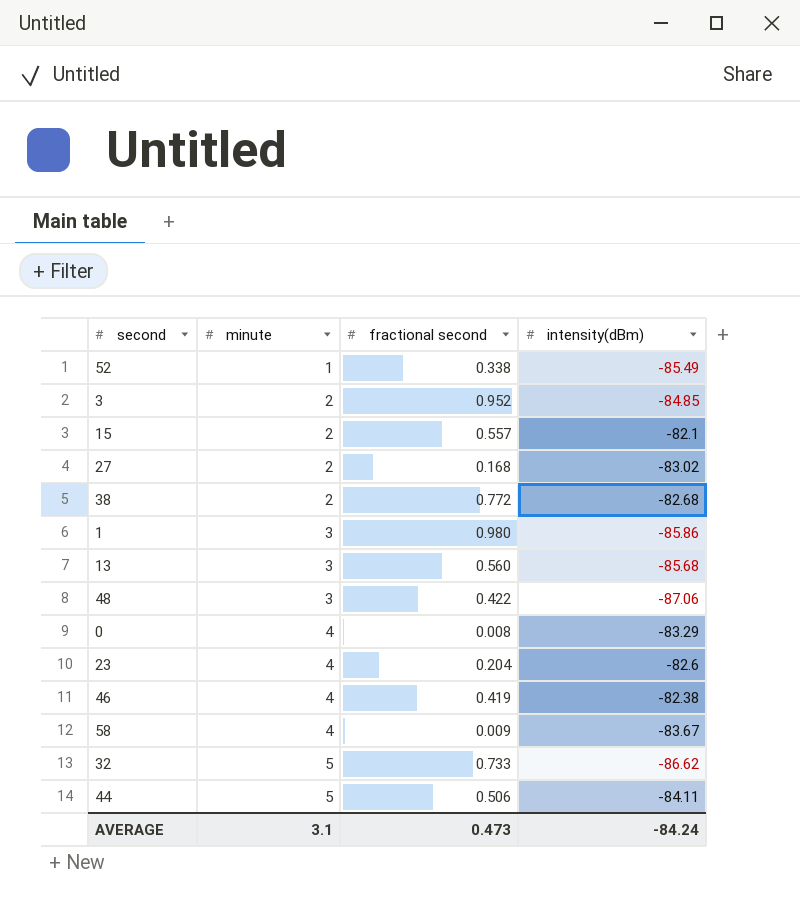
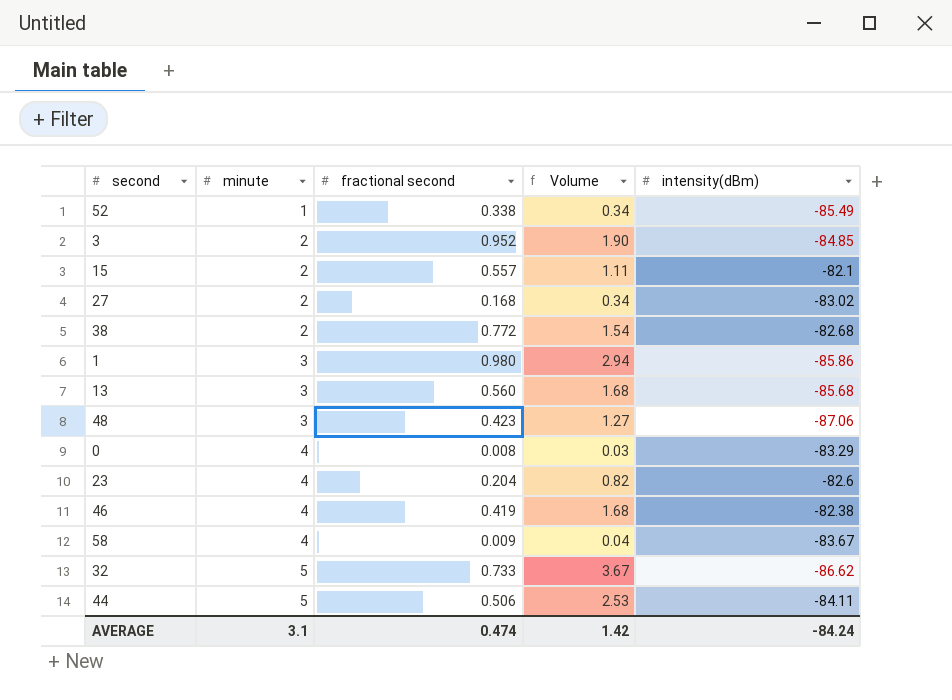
column Volume | formula: none -> [minute] * [fractional second]
48 | fractional second: 0.422 -> 0.423
AVERAGE | fractional second: 0.473 -> 0.474

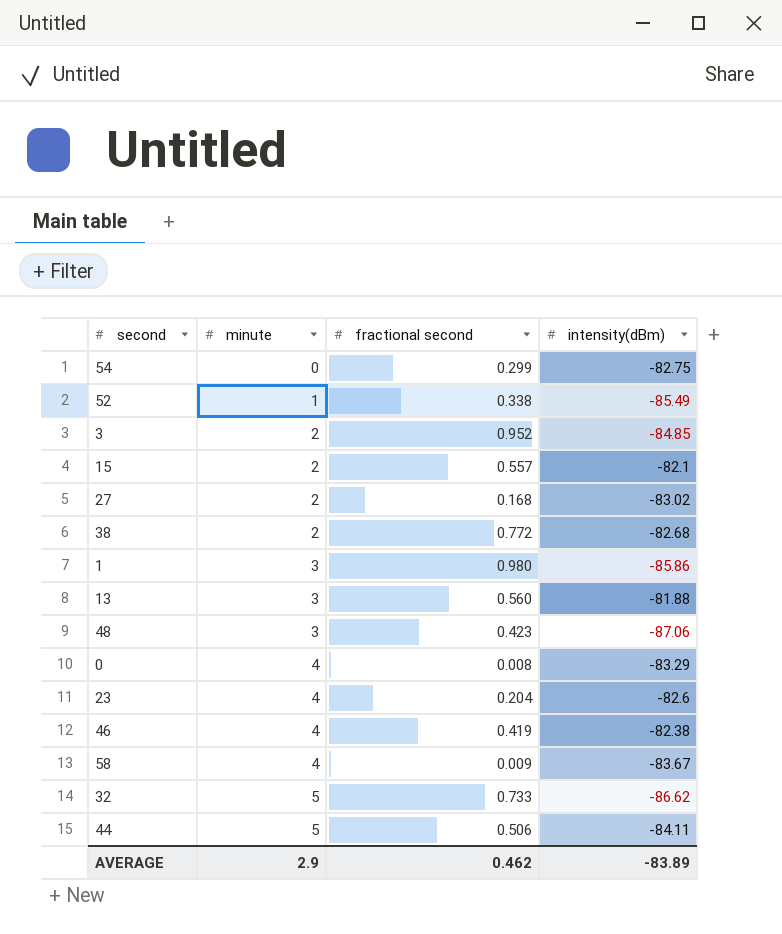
column Volume | formula: [minute] * [fractional second] -> none
row 54: none -> 0 | 0.299 | -82.75
13 | intensity(dBm): -85.68 -> -81.88
AVERAGE | minute: 3.1 -> 2.9
AVERAGE | fractional second: 0.474 -> 0.462
AVERAGE | intensity(dBm): -84.24 -> -83.89

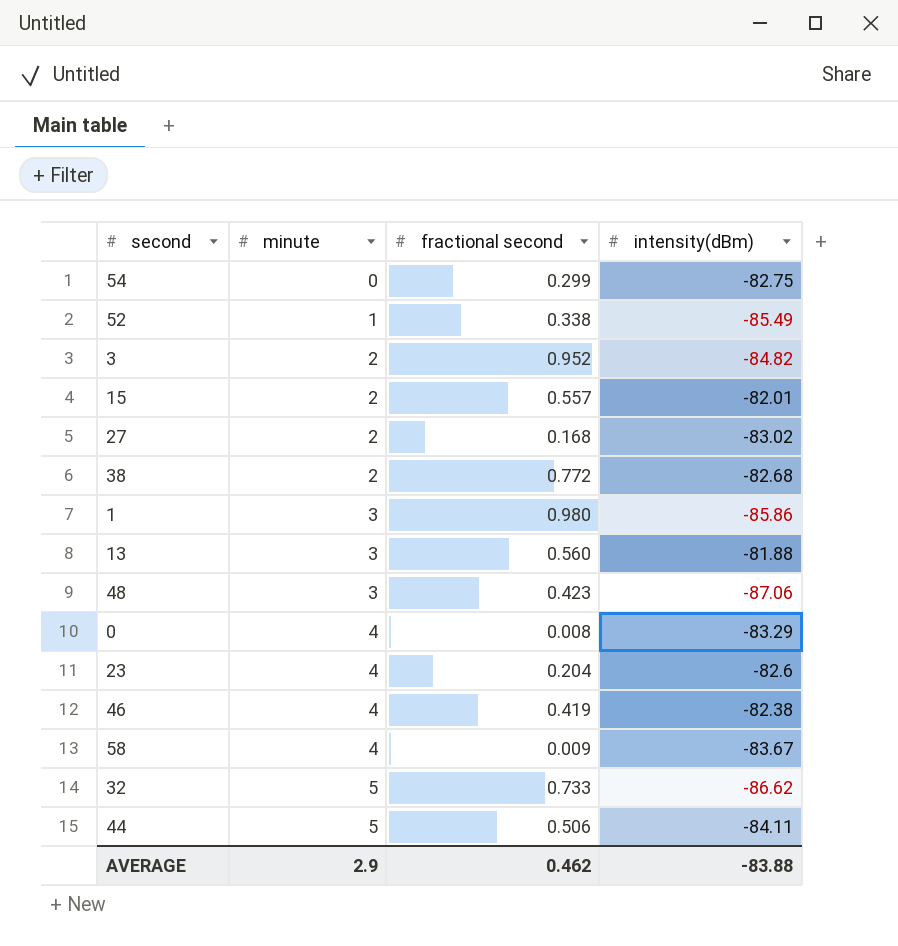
3 | intensity(dBm): -84.85 -> -84.82
15 | intensity(dBm): -82.1 -> -82.01
AVERAGE | intensity(dBm): -83.89 -> -83.88

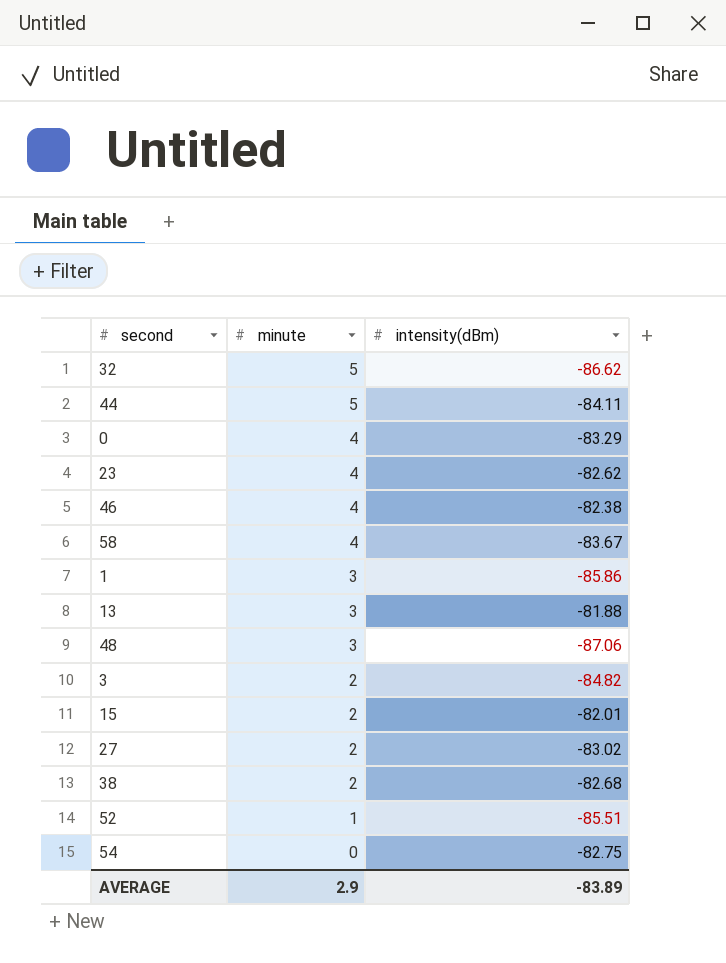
row order: minute ascending -> minute descending
column fractional second | position: 3 -> none
23 | intensity(dBm): -82.6 -> -82.62
52 | intensity(dBm): -85.49 -> -85.51
AVERAGE | intensity(dBm): -83.88 -> -83.89

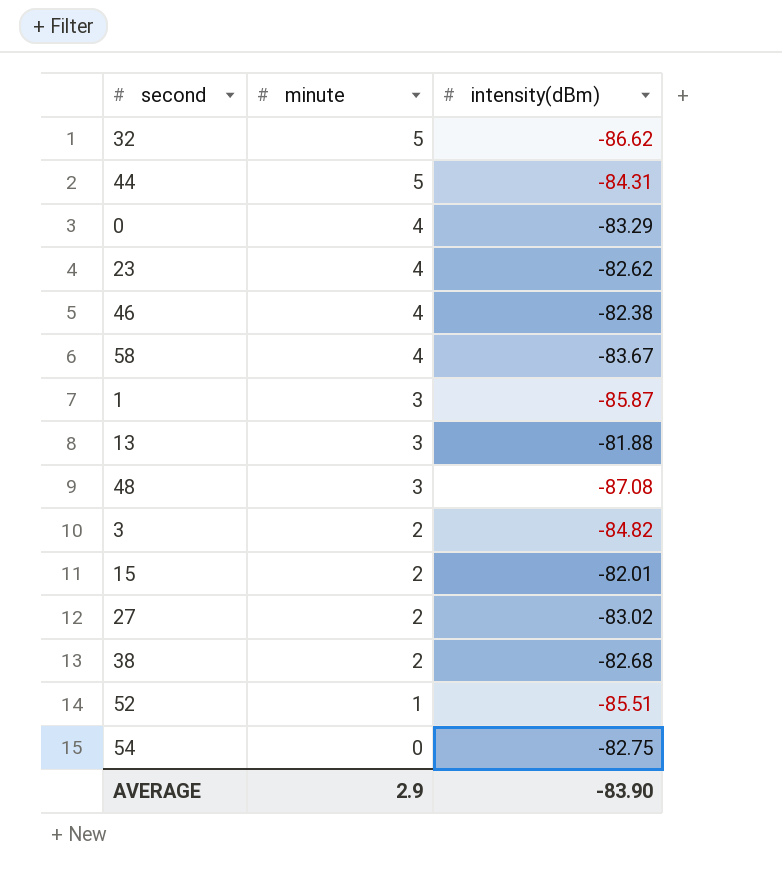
44 | intensity(dBm): -84.11 -> -84.31
1 | intensity(dBm): -85.86 -> -85.87
48 | intensity(dBm): -87.06 -> -87.08
AVERAGE | intensity(dBm): -83.89 -> -83.90

